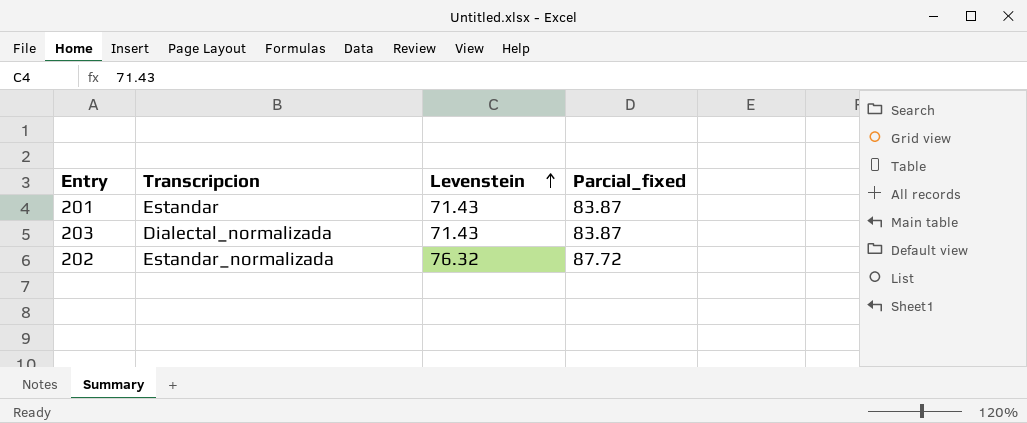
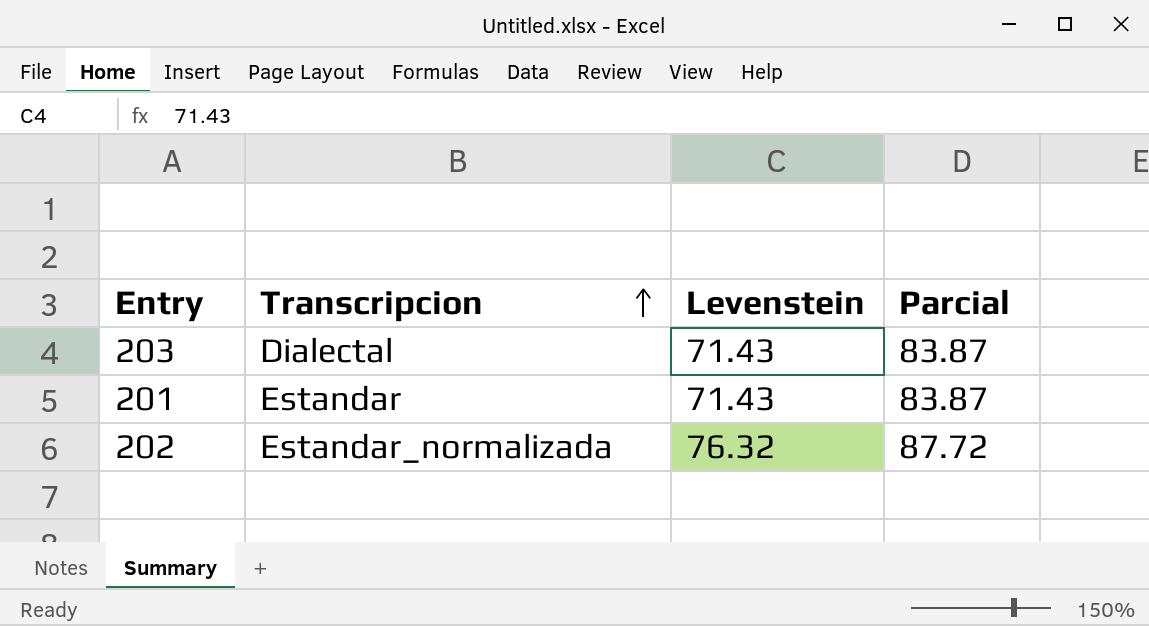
row order: Levenstein ascending -> Transcripcion ascending
column name: Parcial_fixed -> Parcial
203 | Transcripcion: Dialectal_normalizada -> Dialectal

